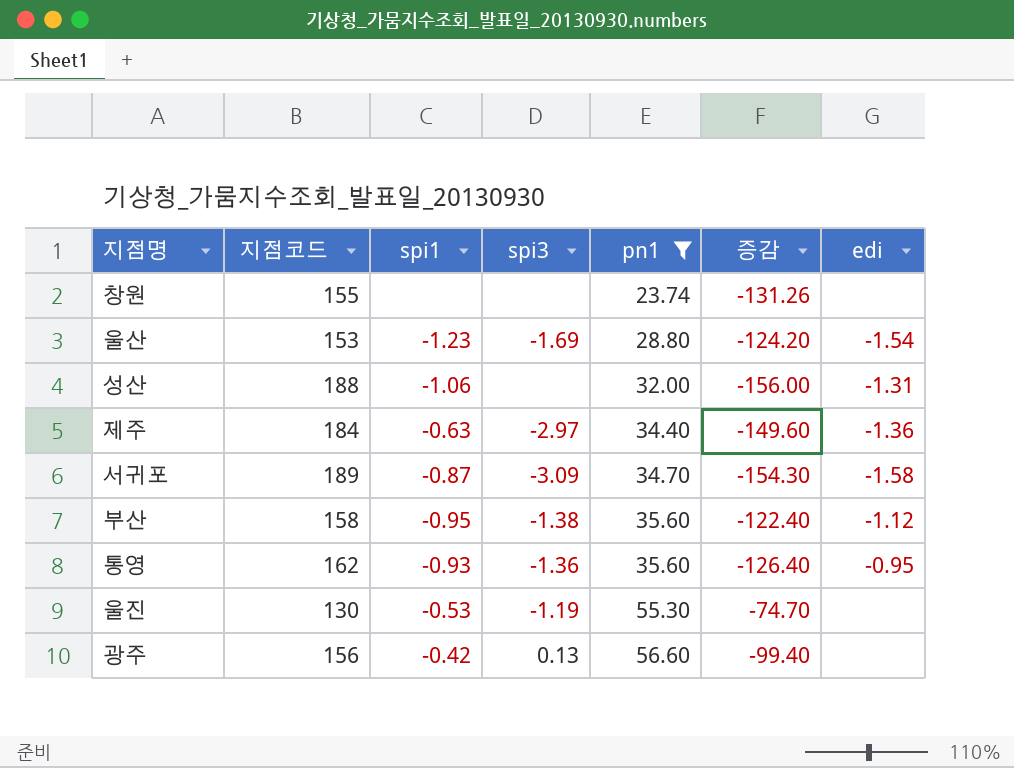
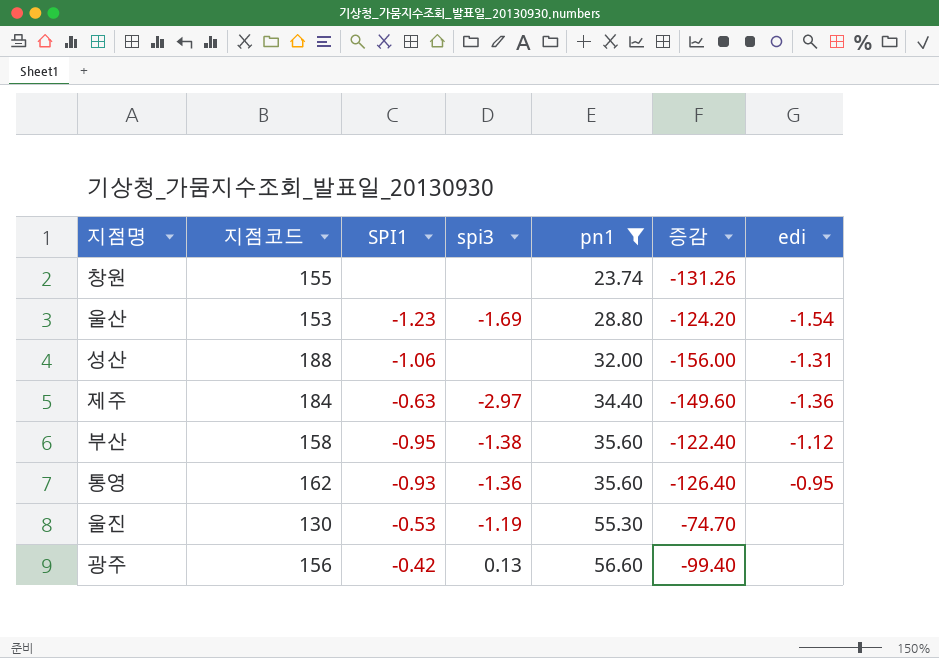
column name: spi1 -> SPI1
row 서귀포: 189 | -0.87 | -3.09 | 34.70 | -154.30 | -1.58 -> none

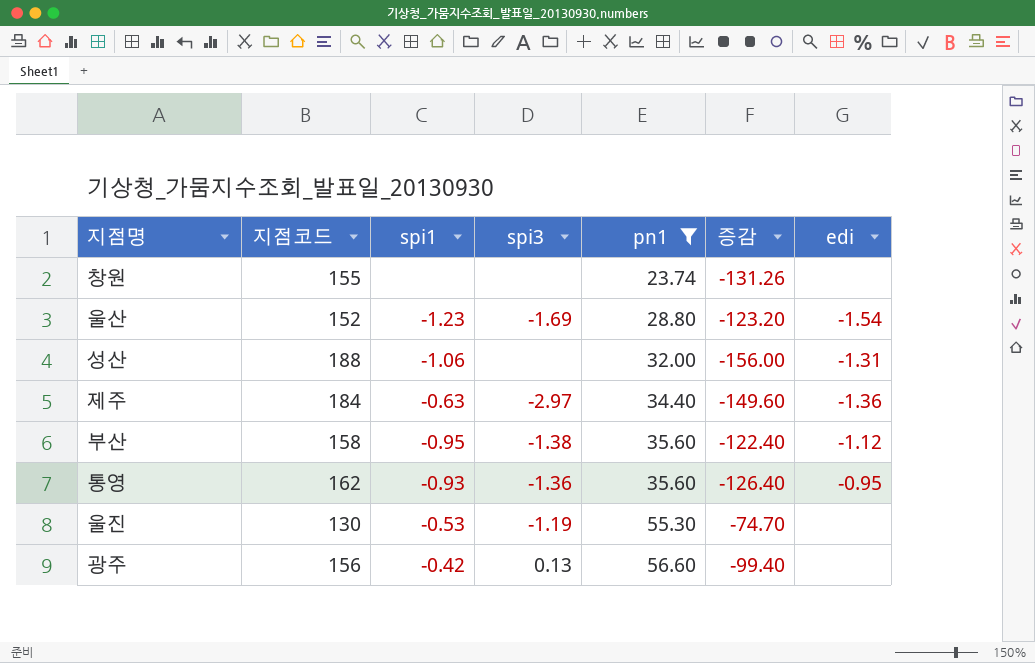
column name: SPI1 -> spi1
울산 | 지점코드: 153 -> 152
울산 | 증감: -124.20 -> -123.20

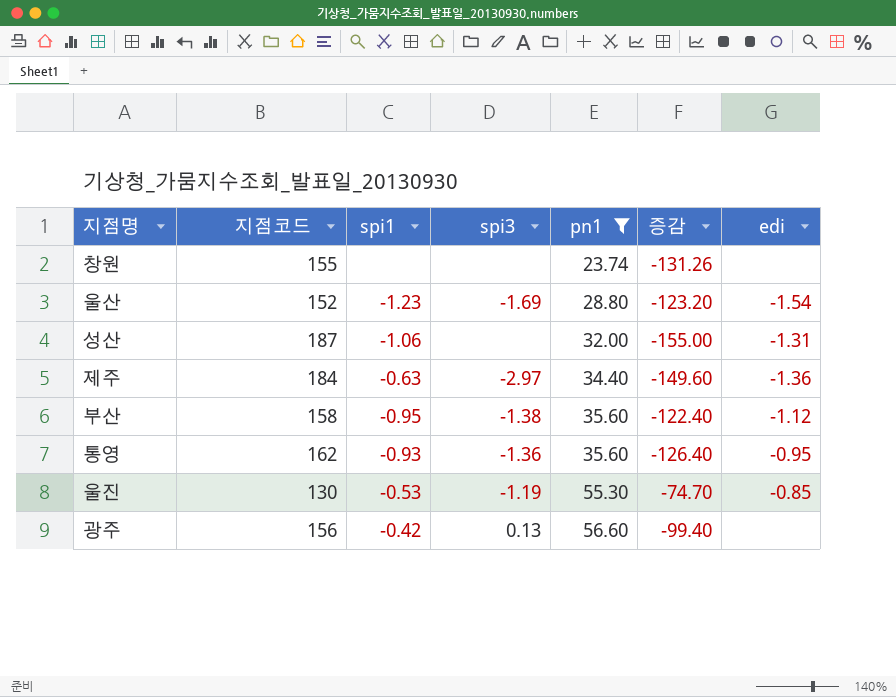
성산 | 지점코드: 188 -> 187
성산 | 증감: -156.00 -> -155.00
울진 | edi: none -> -0.85

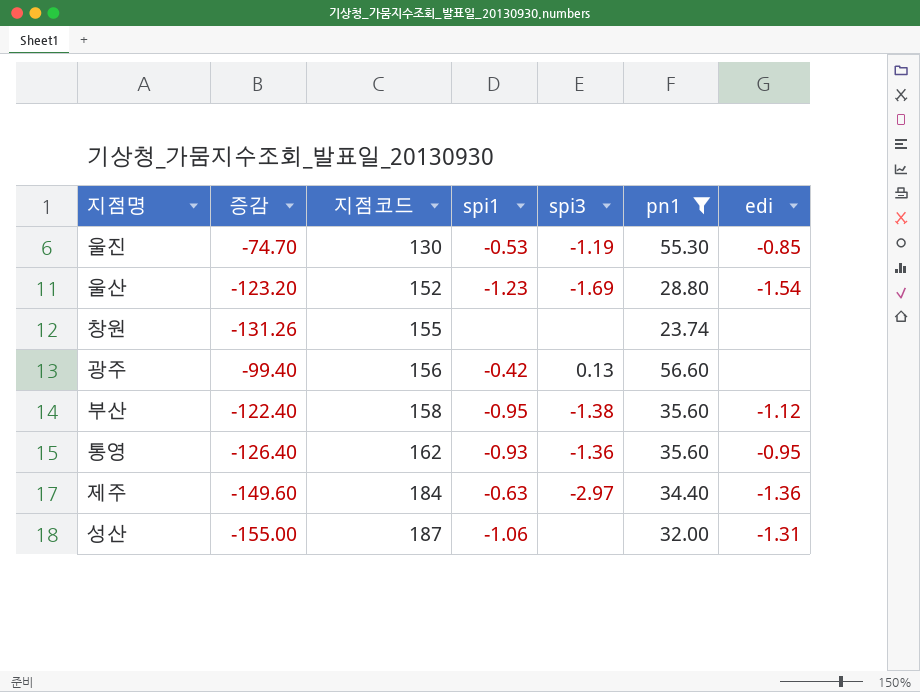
row order: pn1 ascending -> 지점코드 ascending
column 증감 | position: 6 -> 2

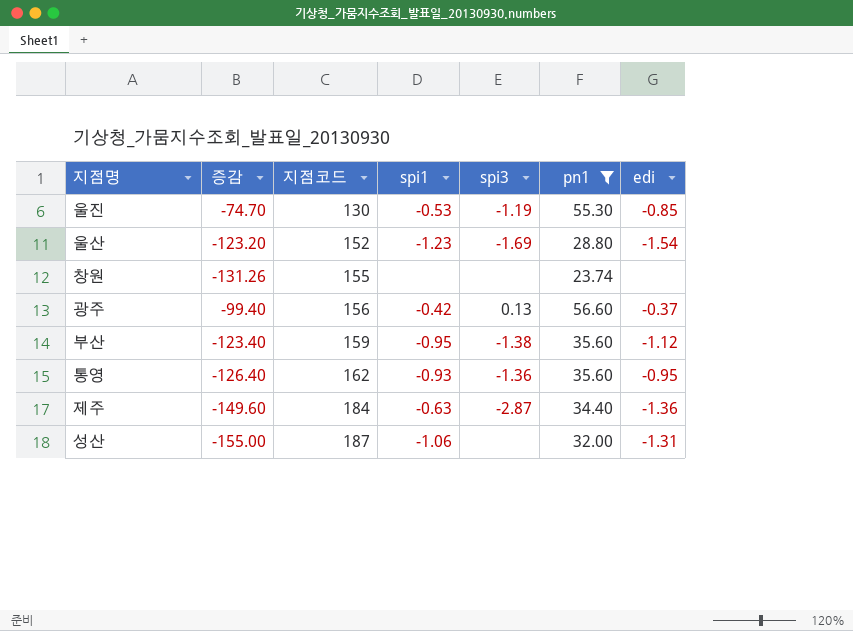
광주 | edi: none -> -0.37
부산 | 증감: -122.40 -> -123.40
부산 | 지점코드: 158 -> 159
제주 | spi3: -2.97 -> -2.87

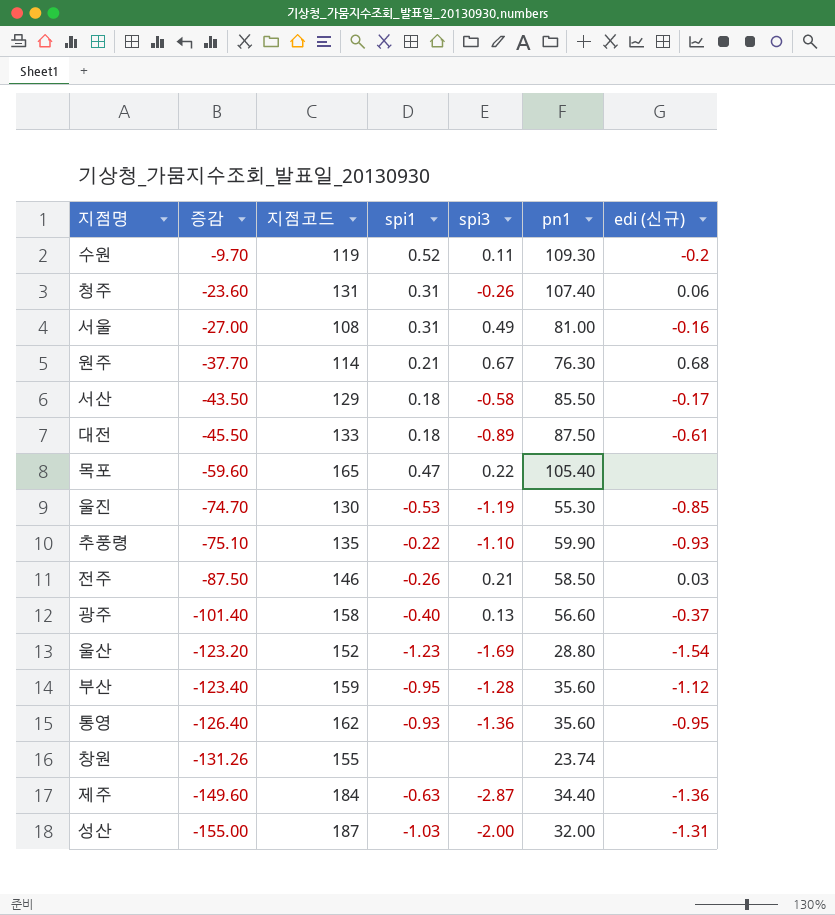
filter: pn1 <= 56.60 -> none
row order: 지점코드 ascending -> 증감 descending
column name: edi -> edi (신규)
광주 | 증감: -99.40 -> -101.40
광주 | 지점코드: 156 -> 158
광주 | spi1: -0.42 -> -0.40
부산 | spi3: -1.38 -> -1.28
성산 | spi1: -1.06 -> -1.03
성산 | spi3: none -> -2.00

